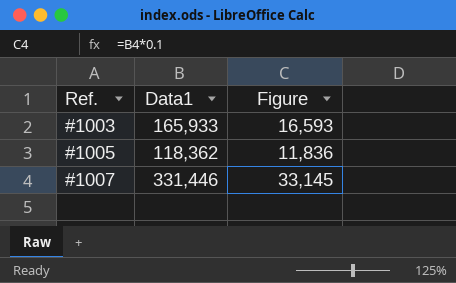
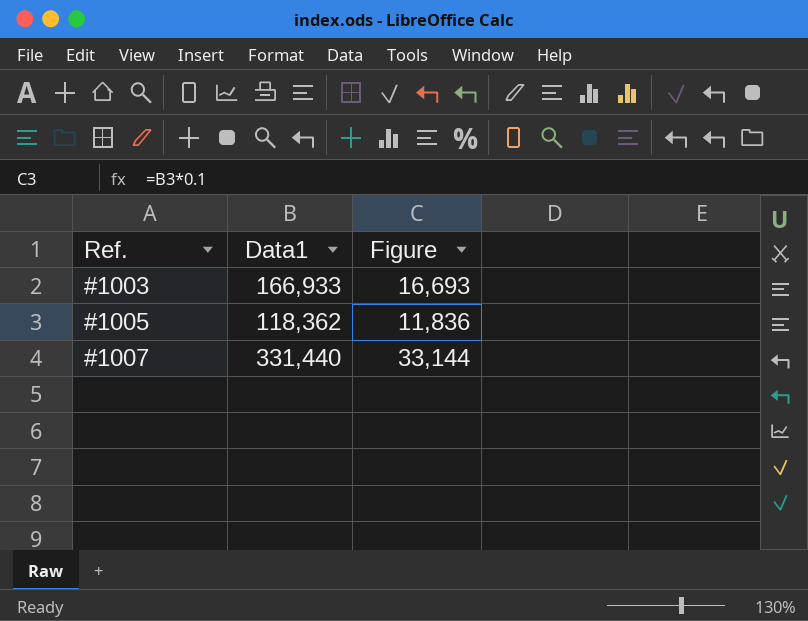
#1003 | Data1: 165,933 -> 166,933
#1003 | Figure: 16,593 -> 16,693
#1007 | Data1: 331,446 -> 331,440
#1007 | Figure: 33,145 -> 33,144

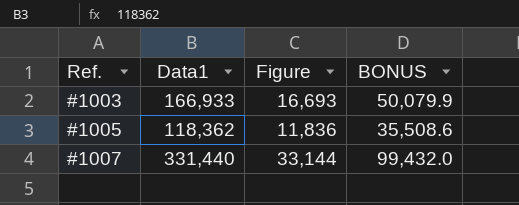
column BONUS | formula: none -> [Data1] * 0.3

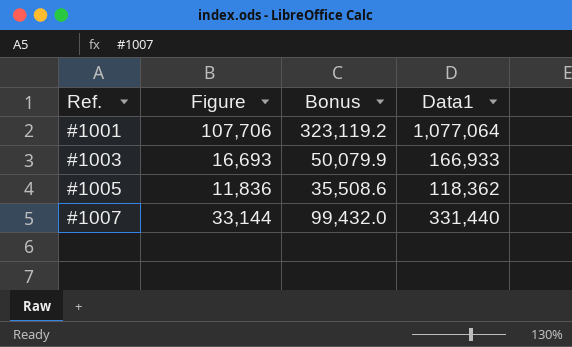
column name: BONUS -> Bonus
column Data1 | position: 2 -> 4
row #1001: none -> 107,706 | 323,119.2 | 1,077,064

